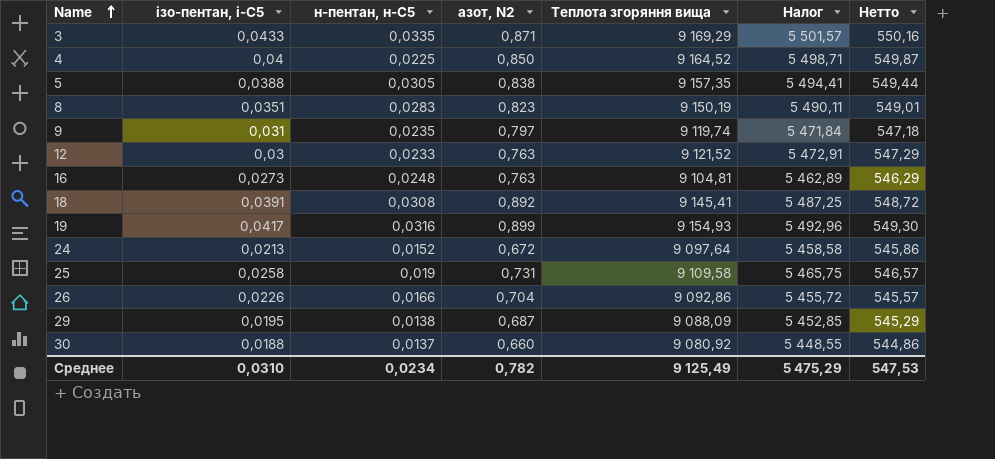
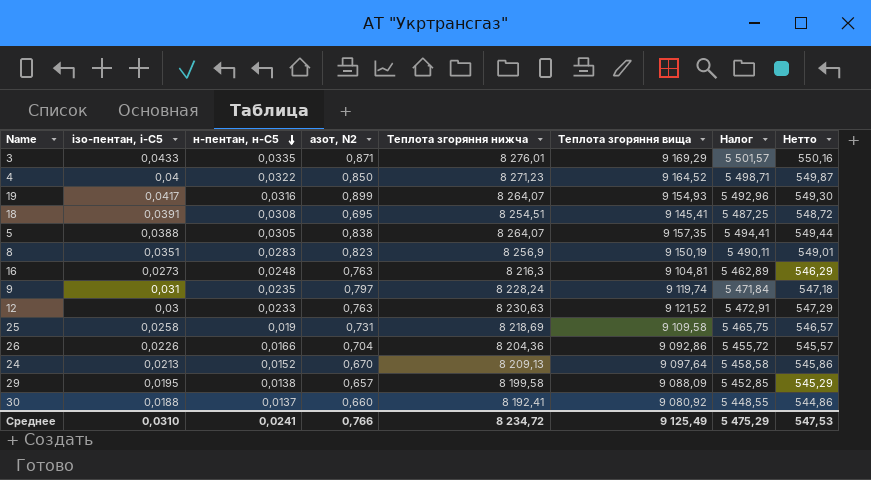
row order: Name ascending -> н-пентан, н-С5 descending
column Теплота згоряння нижча | position: none -> 5
4 | н-пентан, н-С5: 0,0225 -> 0,0322
18 | азот, N2: 0,892 -> 0,695
24 | азот, N2: 0,672 -> 0,670
29 | азот, N2: 0,687 -> 0,657
Среднее | н-пентан, н-С5: 0,0234 -> 0,0241
Среднее | азот, N2: 0,782 -> 0,766

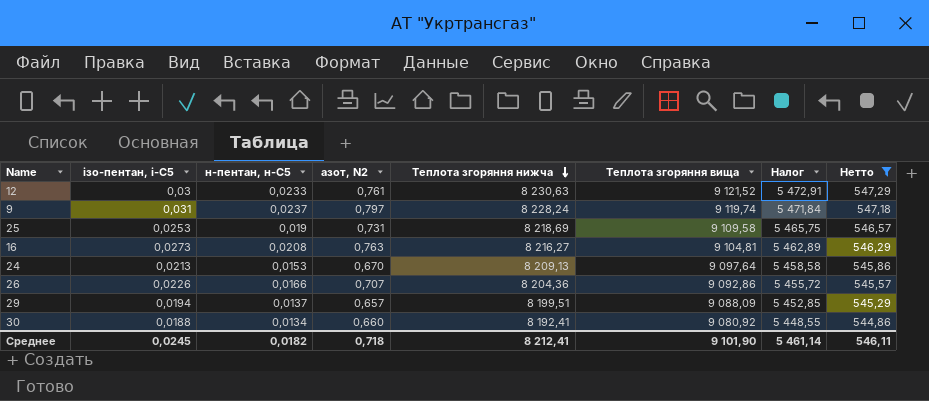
filter: none -> Нетто <= 547,29
row order: н-пентан, н-С5 descending -> Теплота згоряння нижча descending
12 | азот, N2: 0,763 -> 0,761
9 | н-пентан, н-С5: 0,0235 -> 0,0237
25 | ізо-пентан, і-С5: 0,0258 -> 0,0253
16 | н-пентан, н-С5: 0,0248 -> 0,0208
16 | Теплота згоряння нижча: 8 216,3 -> 8 216,27
24 | н-пентан, н-С5: 0,0152 -> 0,0153
26 | азот, N2: 0,704 -> 0,707
29 | ізо-пентан, і-С5: 0,0195 -> 0,0194
29 | н-пентан, н-С5: 0,0138 -> 0,0137
29 | Теплота згоряння нижча: 8 199,58 -> 8 199,51
30 | н-пентан, н-С5: 0,0137 -> 0,0134
Среднее | ізо-пентан, і-С5: 0,0310 -> 0,0245
Среднее | н-пентан, н-С5: 0,0241 -> 0,0182
Среднее | азот, N2: 0,766 -> 0,718
Среднее | Теплота згоряння нижча: 8 234,72 -> 8 212,41
Среднее | Теплота згоряння вища: 9 125,49 -> 9 101,90
Среднее | Налог: 5 475,29 -> 5 461,14
Среднее | Нетто: 547,53 -> 546,11

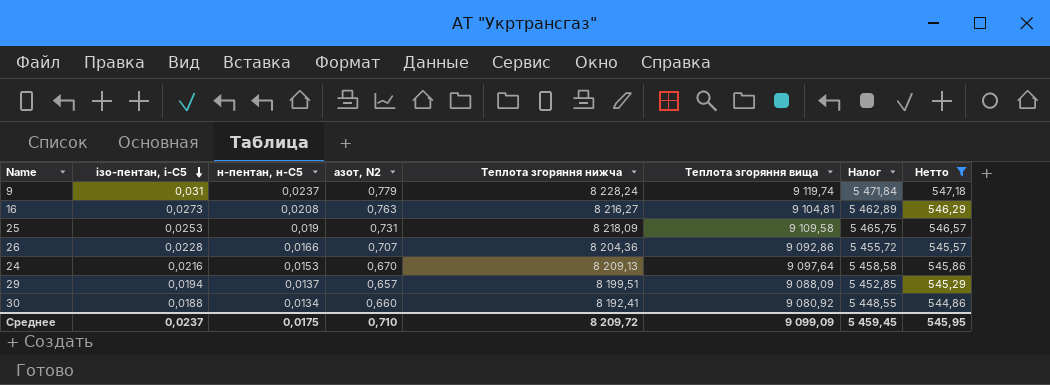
row order: Теплота згоряння нижча descending -> ізо-пентан, і-С5 descending
row 12: 0,03 | 0,0233 | 0,761 | 8 230,63 | 9 121,52 | 5 472,91 | 547,29 -> none
9 | азот, N2: 0,797 -> 0,779
25 | Теплота згоряння нижча: 8 218,69 -> 8 218,09
26 | ізо-пентан, і-С5: 0,0226 -> 0,0228
24 | ізо-пентан, і-С5: 0,0213 -> 0,0216
Среднее | ізо-пентан, і-С5: 0,0245 -> 0,0237
Среднее | н-пентан, н-С5: 0,0182 -> 0,0175
Среднее | азот, N2: 0,718 -> 0,710
Среднее | Теплота згоряння нижча: 8 212,41 -> 8 209,72
Среднее | Теплота згоряння вища: 9 101,90 -> 9 099,09
Среднее | Налог: 5 461,14 -> 5 459,45
Среднее | Нетто: 546,11 -> 545,95

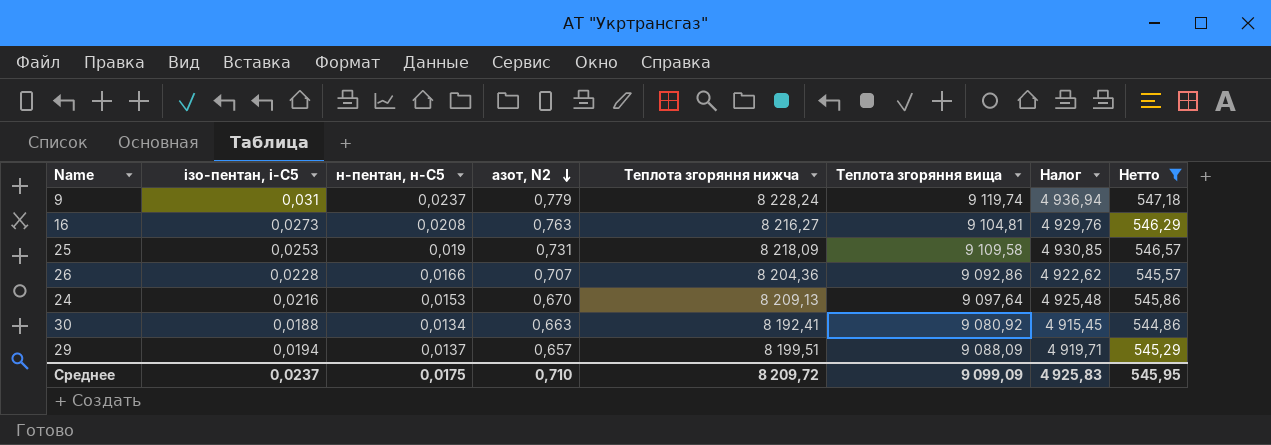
row order: ізо-пентан, і-С5 descending -> азот, N2 descending
column Налог | formula: [Теплота згоряння вища] * 0,6 -> [Теплота згоряння нижча] * 0,6
30 | азот, N2: 0,660 -> 0,663
Среднее | Налог: 5 459,45 -> 4 925,83

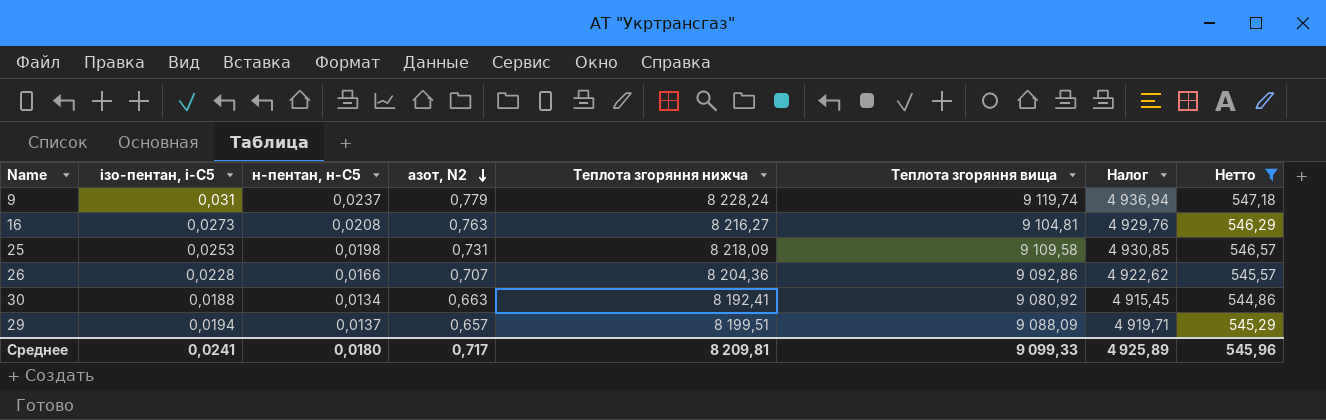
row 24: 0,0216 | 0,0153 | 0,670 | 8 209,13 | 9 097,64 | 4 925,48 | 545,86 -> none
25 | н-пентан, н-С5: 0,019 -> 0,0198
Среднее | ізо-пентан, і-С5: 0,0237 -> 0,0241
Среднее | н-пентан, н-С5: 0,0175 -> 0,0180
Среднее | азот, N2: 0,710 -> 0,717
Среднее | Теплота згоряння нижча: 8 209,72 -> 8 209,81
Среднее | Теплота згоряння вища: 9 099,09 -> 9 099,33
Среднее | Налог: 4 925,83 -> 4 925,89
Среднее | Нетто: 545,95 -> 545,96

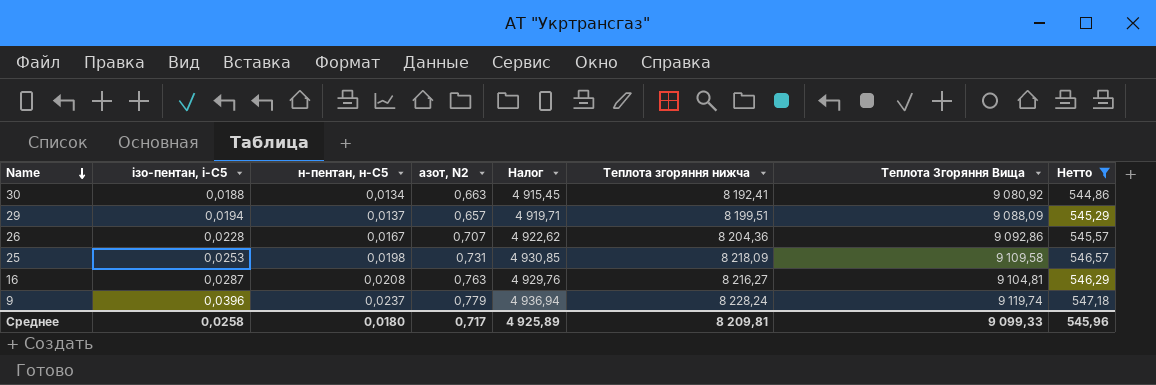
row order: азот, N2 descending -> Name descending
column Налог | position: 7 -> 5
column name: Теплота згоряння вища -> Теплота Згоряння Вища
26 | н-пентан, н-С5: 0,0166 -> 0,0167
16 | ізо-пентан, і-С5: 0,0273 -> 0,0287
9 | ізо-пентан, і-С5: 0,031 -> 0,0396
Среднее | ізо-пентан, і-С5: 0,0241 -> 0,0258

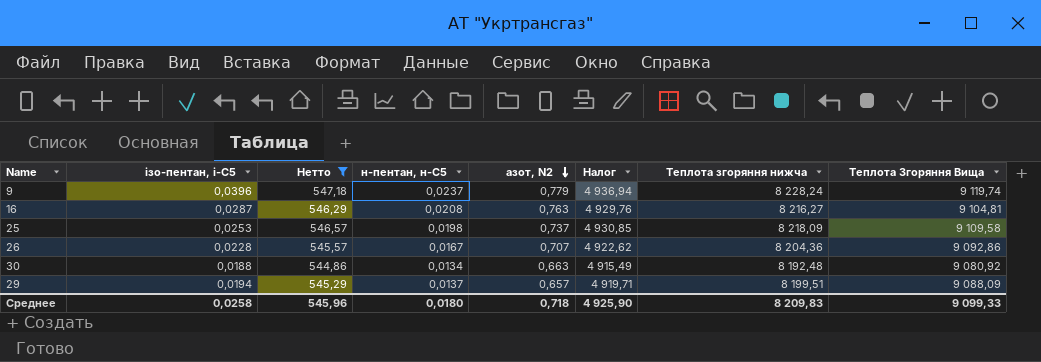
row order: Name descending -> азот, N2 descending
column Нетто | position: 8 -> 3
25 | азот, N2: 0,731 -> 0,737
30 | Налог: 4 915,45 -> 4 915,49
30 | Теплота згоряння нижча: 8 192,41 -> 8 192,48
Среднее | азот, N2: 0,717 -> 0,718
Среднее | Налог: 4 925,89 -> 4 925,90
Среднее | Теплота згоряння нижча: 8 209,81 -> 8 209,83

